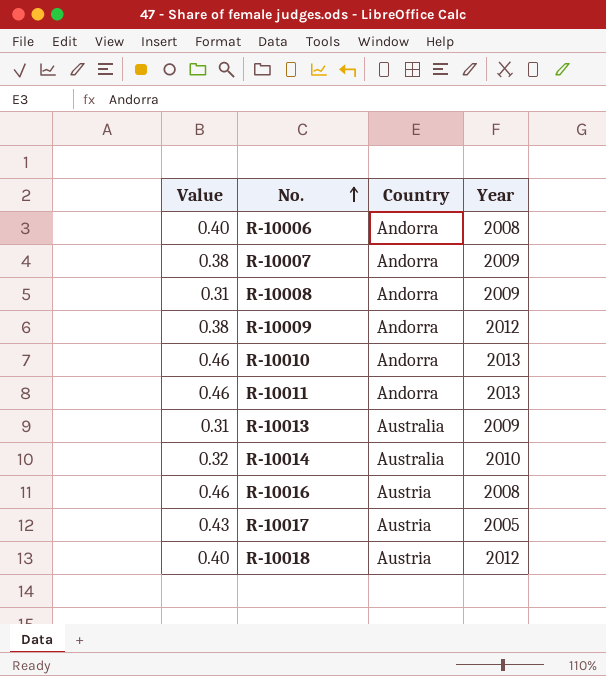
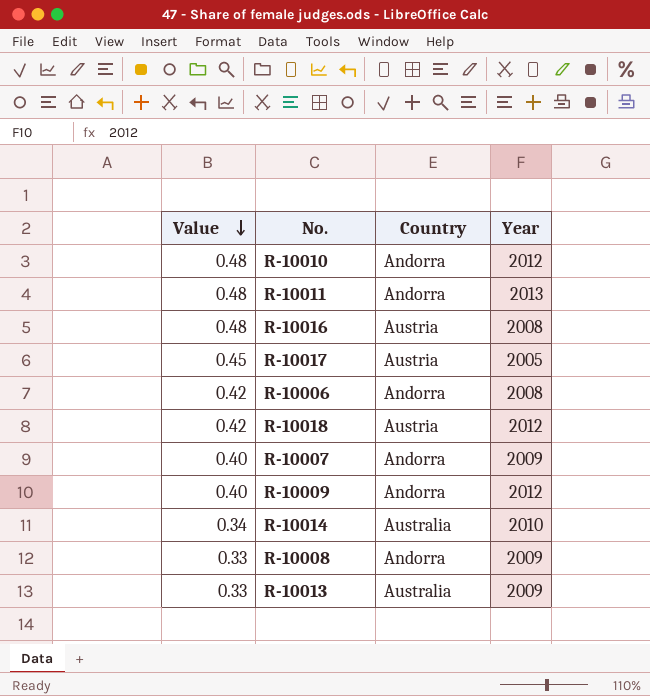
row order: No. ascending -> Value descending
R-10010 | Value: 0.46 -> 0.48
R-10010 | Year: 2013 -> 2012
R-10011 | Value: 0.46 -> 0.48
R-10016 | Value: 0.46 -> 0.48
R-10017 | Value: 0.43 -> 0.45
R-10006 | Value: 0.40 -> 0.42
R-10018 | Value: 0.40 -> 0.42
R-10007 | Value: 0.38 -> 0.40
R-10009 | Value: 0.38 -> 0.40
R-10014 | Value: 0.32 -> 0.34
R-10008 | Value: 0.31 -> 0.33
R-10013 | Value: 0.31 -> 0.33

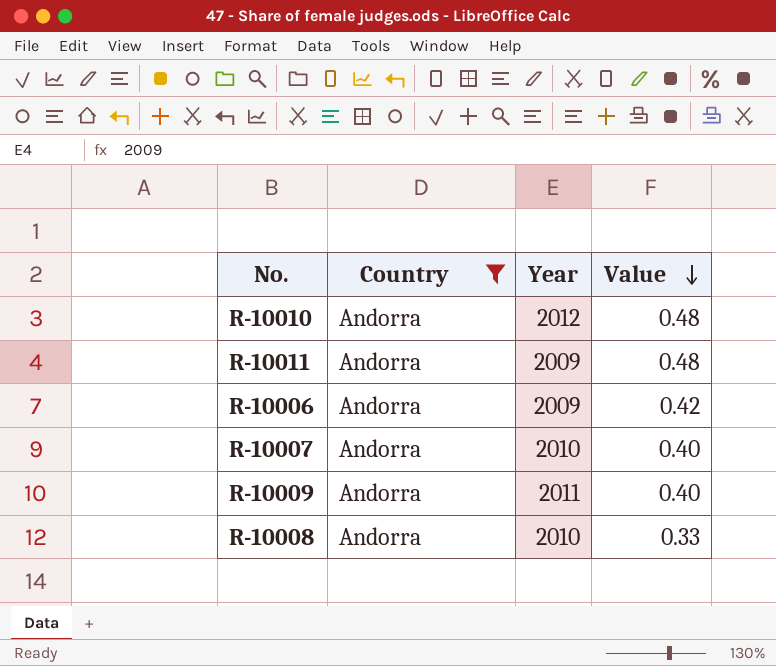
filter: none -> Country = Andorra
column Value | position: 1 -> 4
R-10011 | Year: 2013 -> 2009
R-10006 | Year: 2008 -> 2009
R-10007 | Year: 2009 -> 2010
R-10009 | Year: 2012 -> 2011
R-10008 | Year: 2009 -> 2010

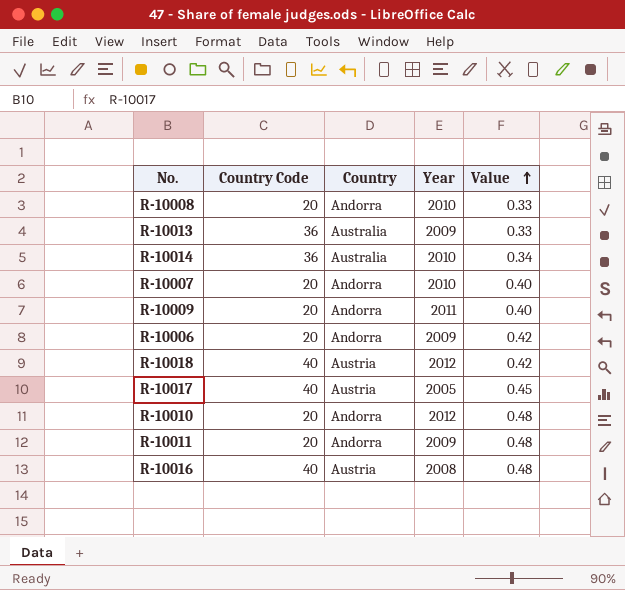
filter: Country = Andorra -> none
row order: Value descending -> Value ascending
column Country Code | position: none -> 2

